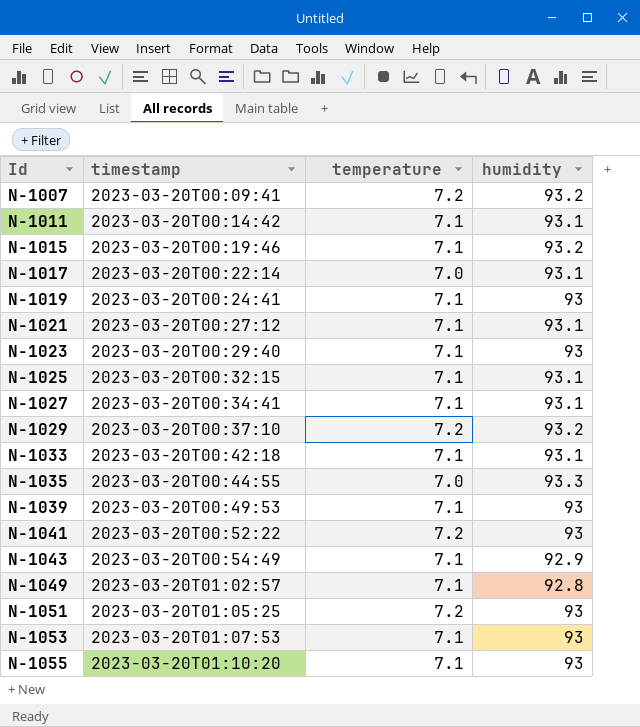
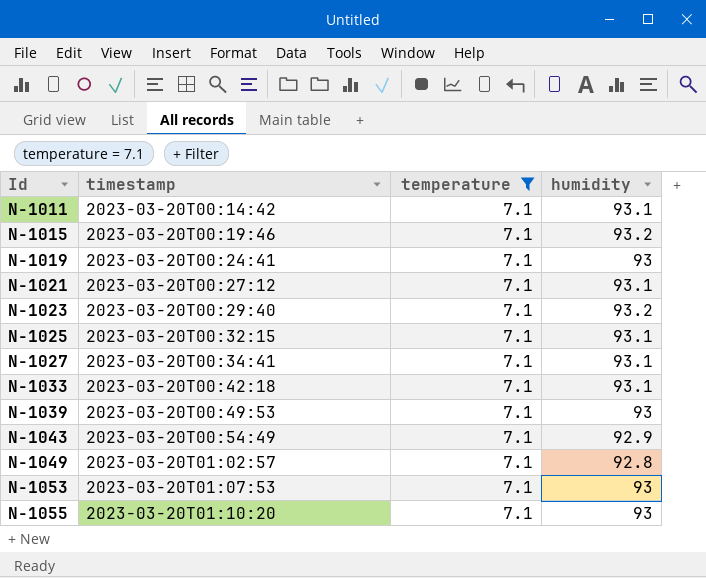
filter: none -> temperature = 7.1
N-1023 | humidity: 93 -> 93.2

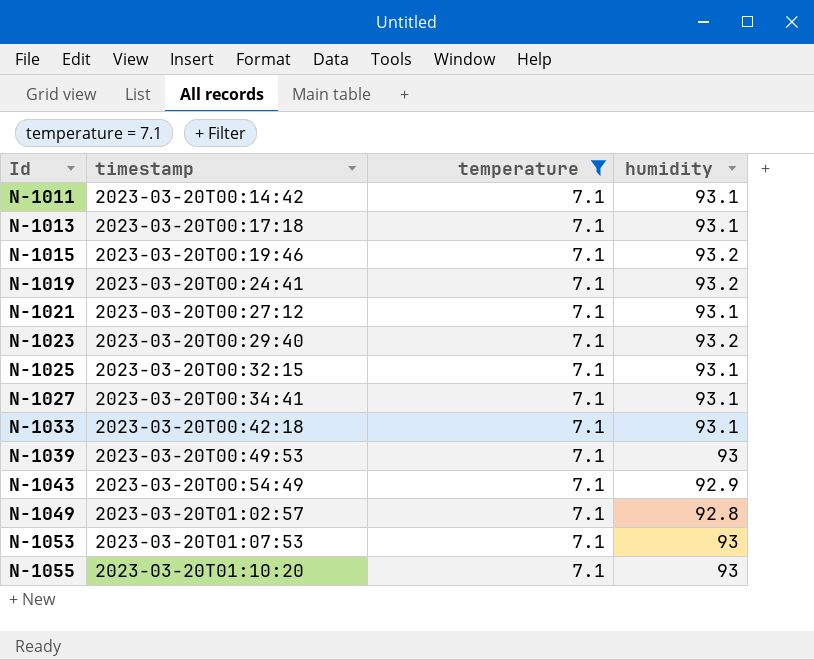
row N-1013: none -> 2023-03-20T00:17:18 | 7.1 | 93.1
N-1019 | humidity: 93 -> 93.2

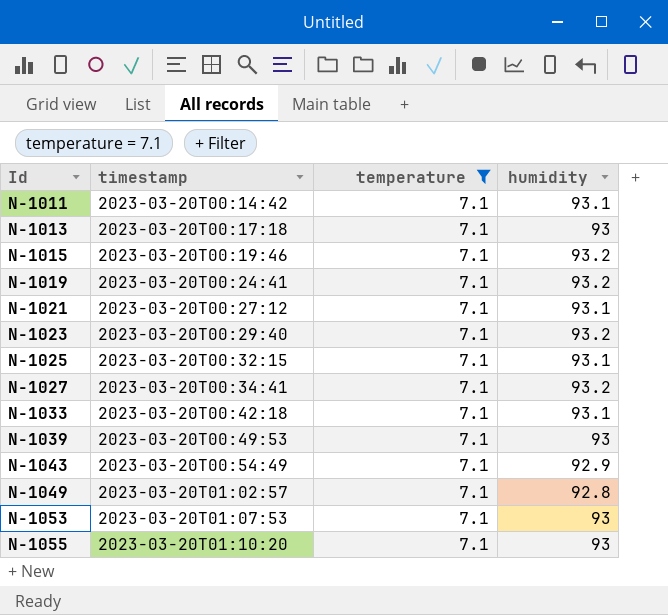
N-1013 | humidity: 93.1 -> 93
N-1027 | humidity: 93.1 -> 93.2

